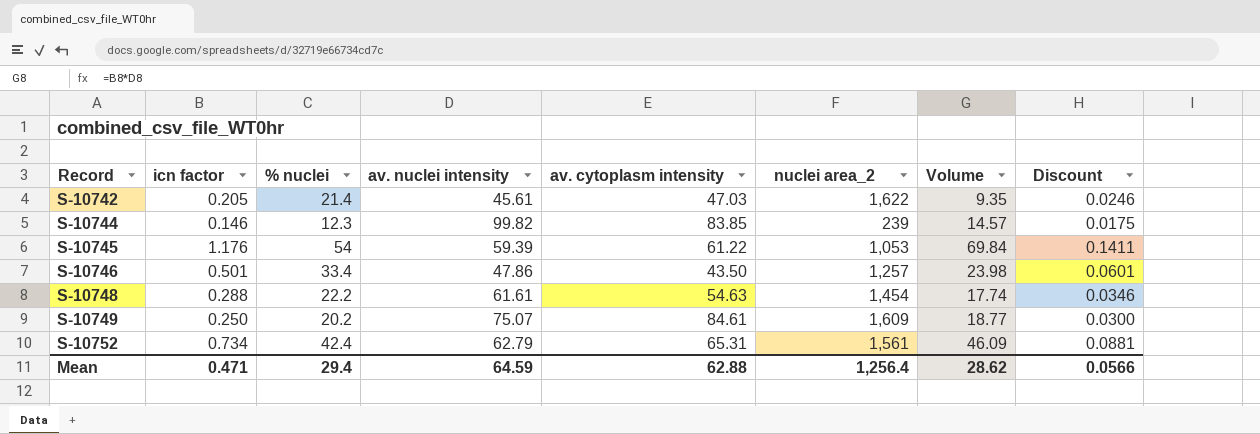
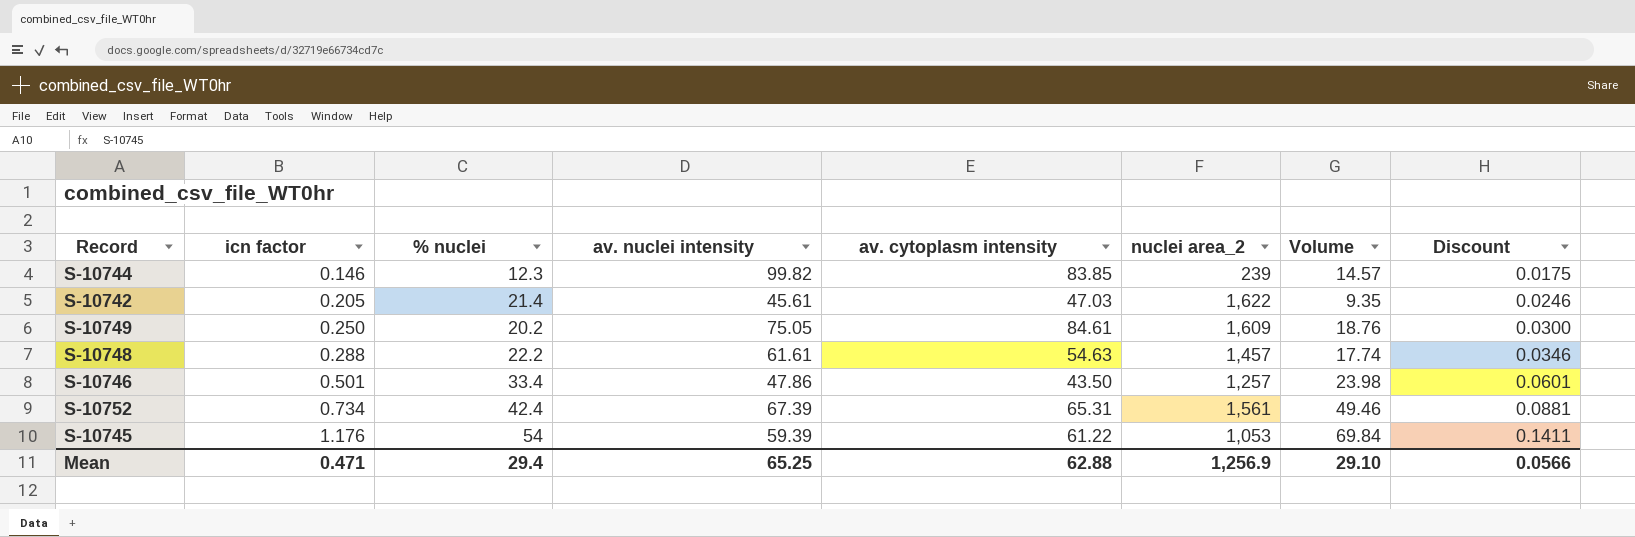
row order: Record ascending -> icn factor ascending
S-10749 | av. nuclei intensity: 75.07 -> 75.05
S-10749 | Volume: 18.77 -> 18.76
S-10748 | nuclei area_2: 1,454 -> 1,457
S-10752 | av. nuclei intensity: 62.79 -> 67.39
S-10752 | Volume: 46.09 -> 49.46
Mean | av. nuclei intensity: 64.59 -> 65.25
Mean | nuclei area_2: 1,256.4 -> 1,256.9
Mean | Volume: 28.62 -> 29.10

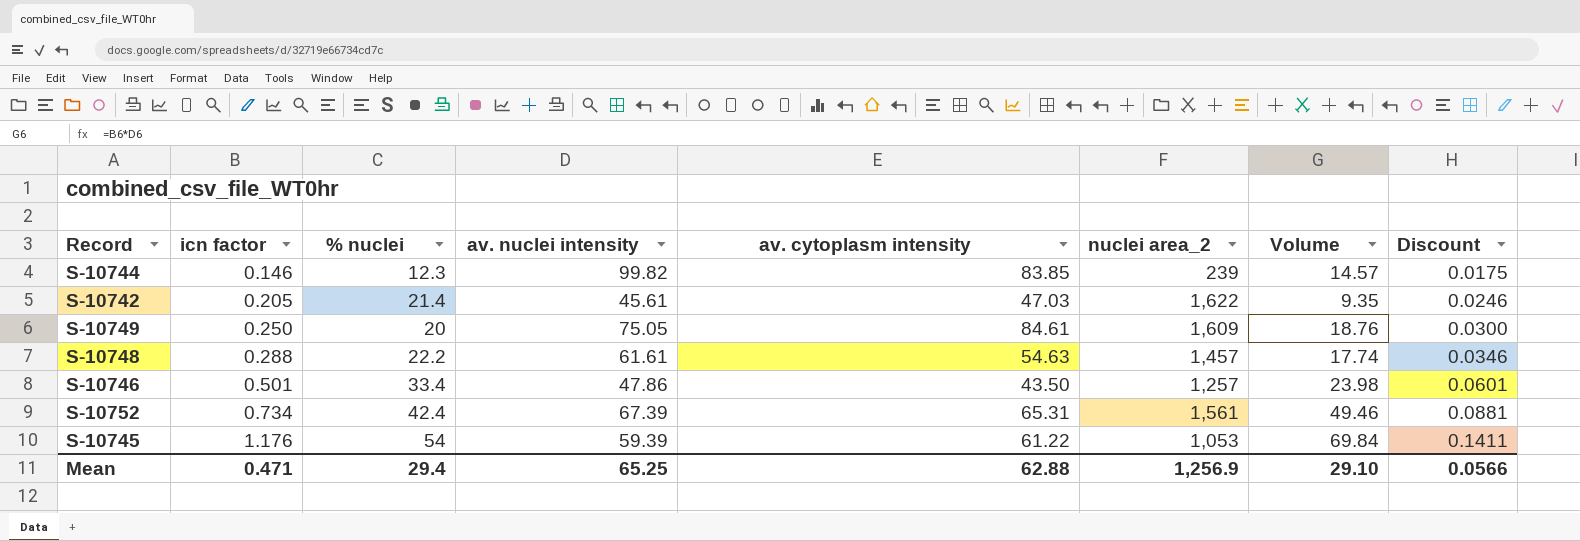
S-10749 | % nuclei: 20.2 -> 20

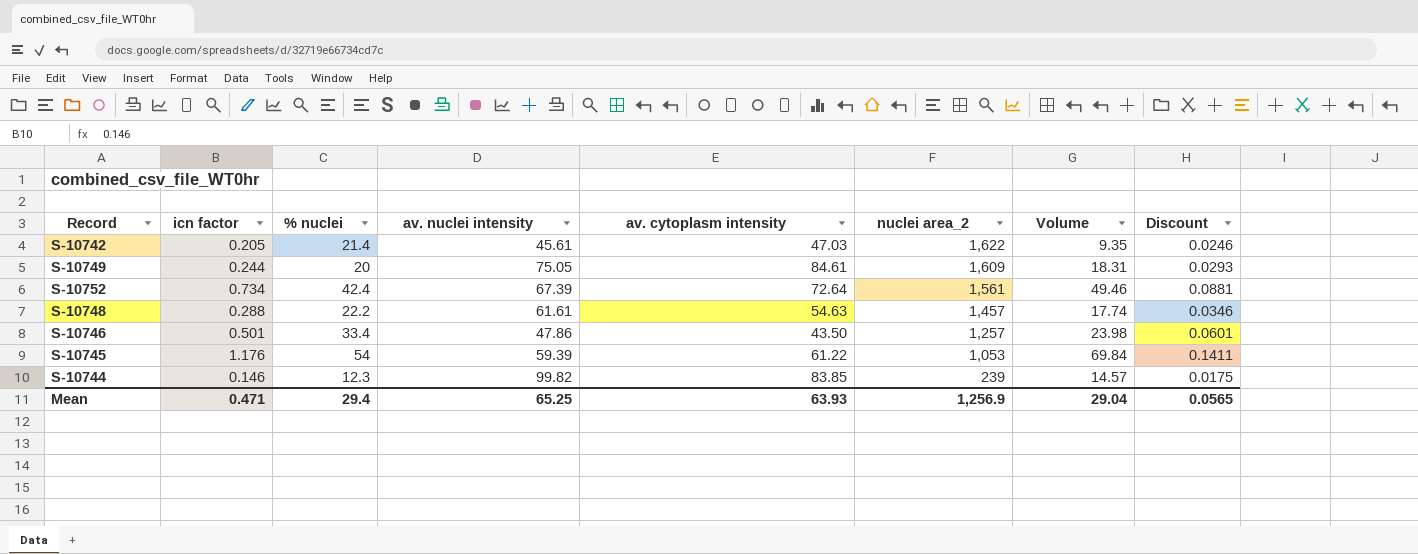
row order: icn factor ascending -> nuclei area_2 descending
S-10749 | icn factor: 0.250 -> 0.244
S-10749 | Volume: 18.76 -> 18.31
S-10749 | Discount: 0.0300 -> 0.0293
S-10752 | av. cytoplasm intensity: 65.31 -> 72.64
Mean | av. cytoplasm intensity: 62.88 -> 63.93
Mean | Volume: 29.10 -> 29.04
Mean | Discount: 0.0566 -> 0.0565

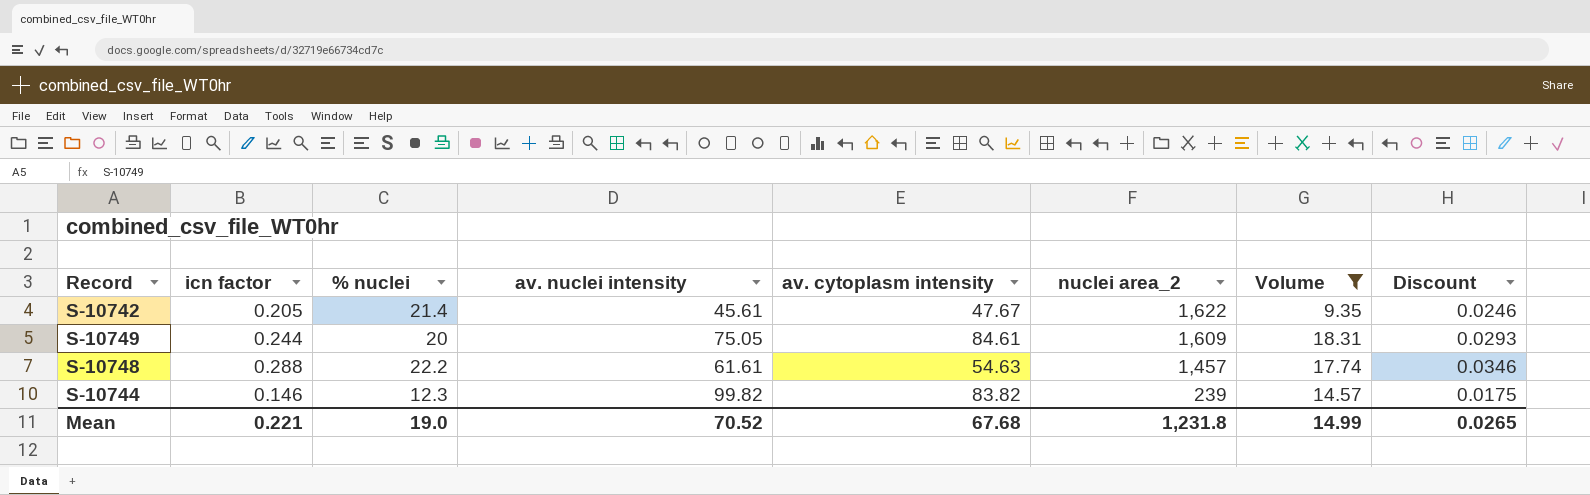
filter: none -> Volume <= 18.31
S-10742 | av. cytoplasm intensity: 47.03 -> 47.67
S-10744 | av. cytoplasm intensity: 83.85 -> 83.82
Mean | icn factor: 0.471 -> 0.221
Mean | % nuclei: 29.4 -> 19.0
Mean | av. nuclei intensity: 65.25 -> 70.52
Mean | av. cytoplasm intensity: 63.93 -> 67.68
Mean | nuclei area_2: 1,256.9 -> 1,231.8
Mean | Volume: 29.04 -> 14.99
Mean | Discount: 0.0565 -> 0.0265

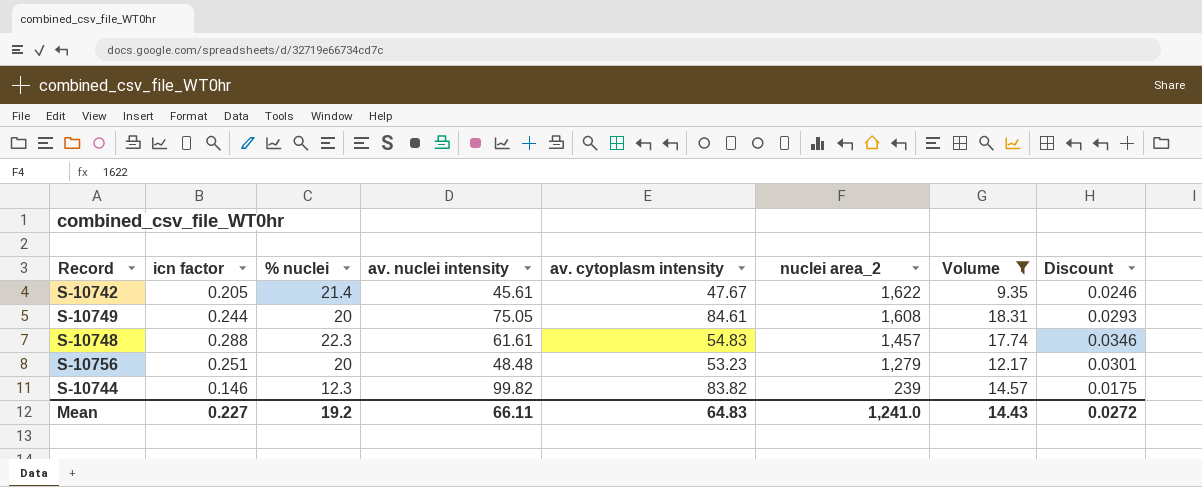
S-10749 | nuclei area_2: 1,609 -> 1,608
S-10748 | % nuclei: 22.2 -> 22.3
S-10748 | av. cytoplasm intensity: 54.63 -> 54.83
row S-10756: none -> 0.251 | 20 | 48.48 | 53.23 | 1,279 | 12.17 | 0.0301
Mean | icn factor: 0.221 -> 0.227
Mean | % nuclei: 19.0 -> 19.2
Mean | av. nuclei intensity: 70.52 -> 66.11
Mean | av. cytoplasm intensity: 67.68 -> 64.83
Mean | nuclei area_2: 1,231.8 -> 1,241.0
Mean | Volume: 14.99 -> 14.43
Mean | Discount: 0.0265 -> 0.0272

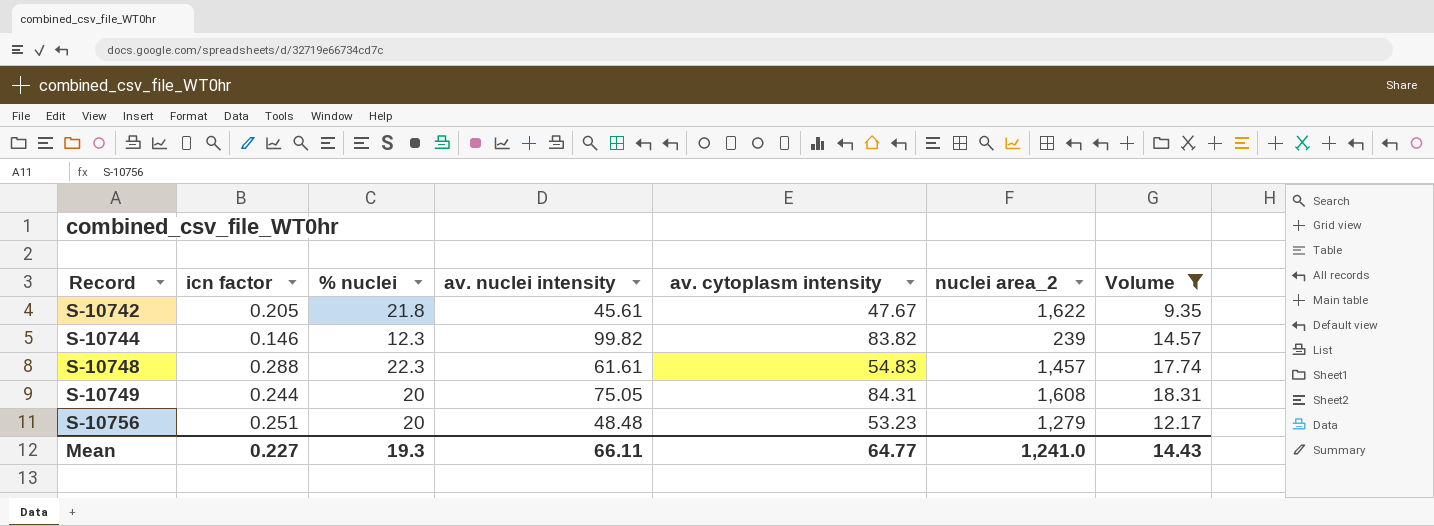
row order: nuclei area_2 descending -> Record ascending
column Discount | formula: [icn factor] * 0.12 -> none
S-10742 | % nuclei: 21.4 -> 21.8
S-10749 | av. cytoplasm intensity: 84.61 -> 84.31
Mean | % nuclei: 19.2 -> 19.3
Mean | av. cytoplasm intensity: 64.83 -> 64.77

